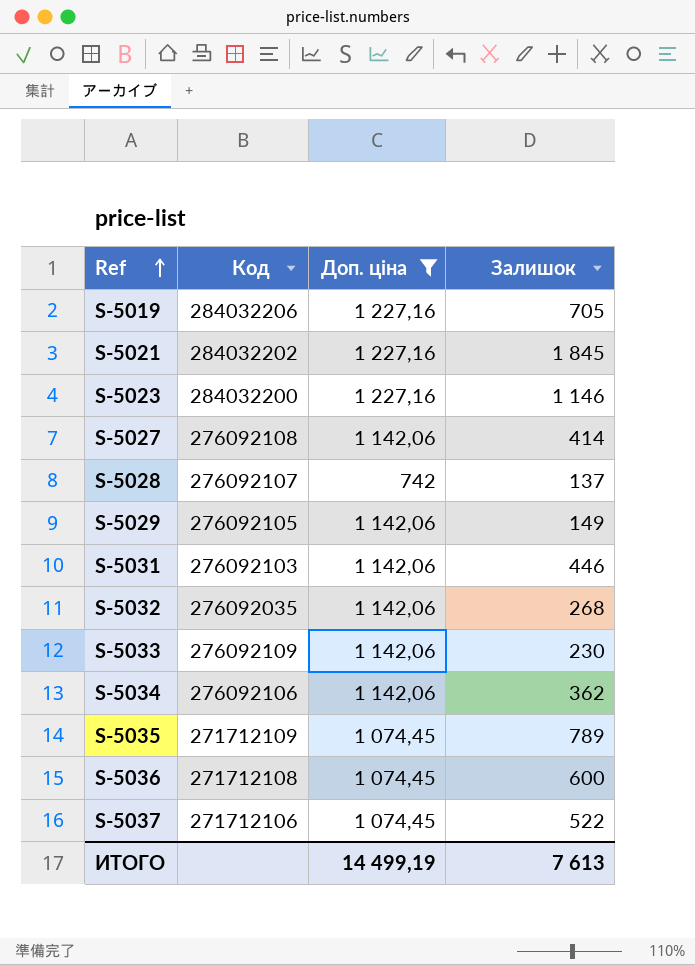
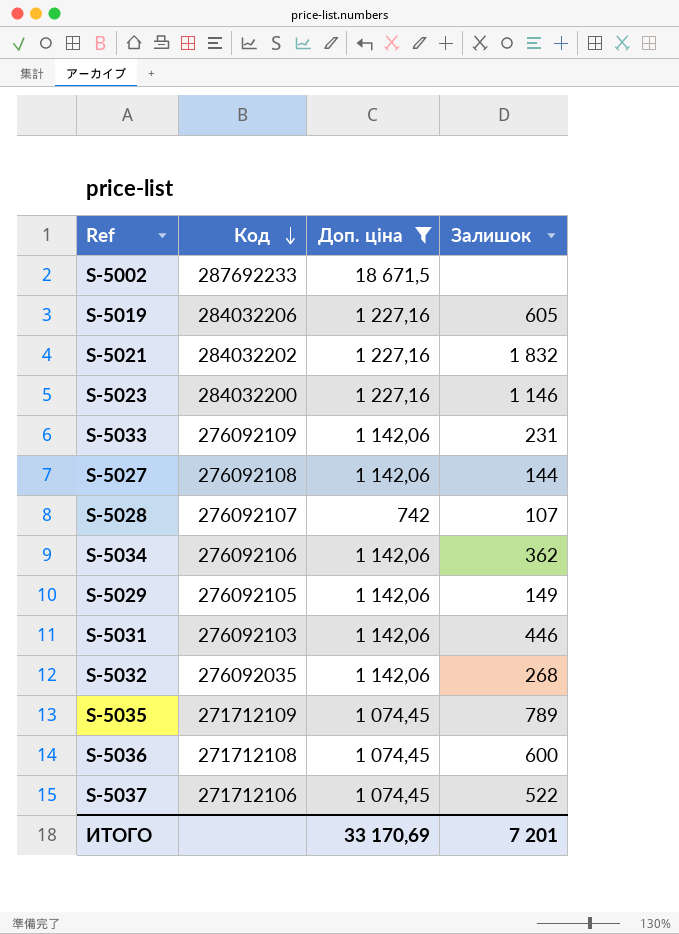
row order: Ref ascending -> Код descending
row S-5002: none -> 287692233 | 18 671,5 | none
S-5019 | Залишок: 705 -> 605
S-5021 | Залишок: 1 845 -> 1 832
S-5033 | Залишок: 230 -> 231
S-5027 | Залишок: 414 -> 144
S-5028 | Залишок: 137 -> 107
ИТОГО | Доп. ціна: 14 499,19 -> 33 170,69
ИТОГО | Залишок: 7 613 -> 7 201

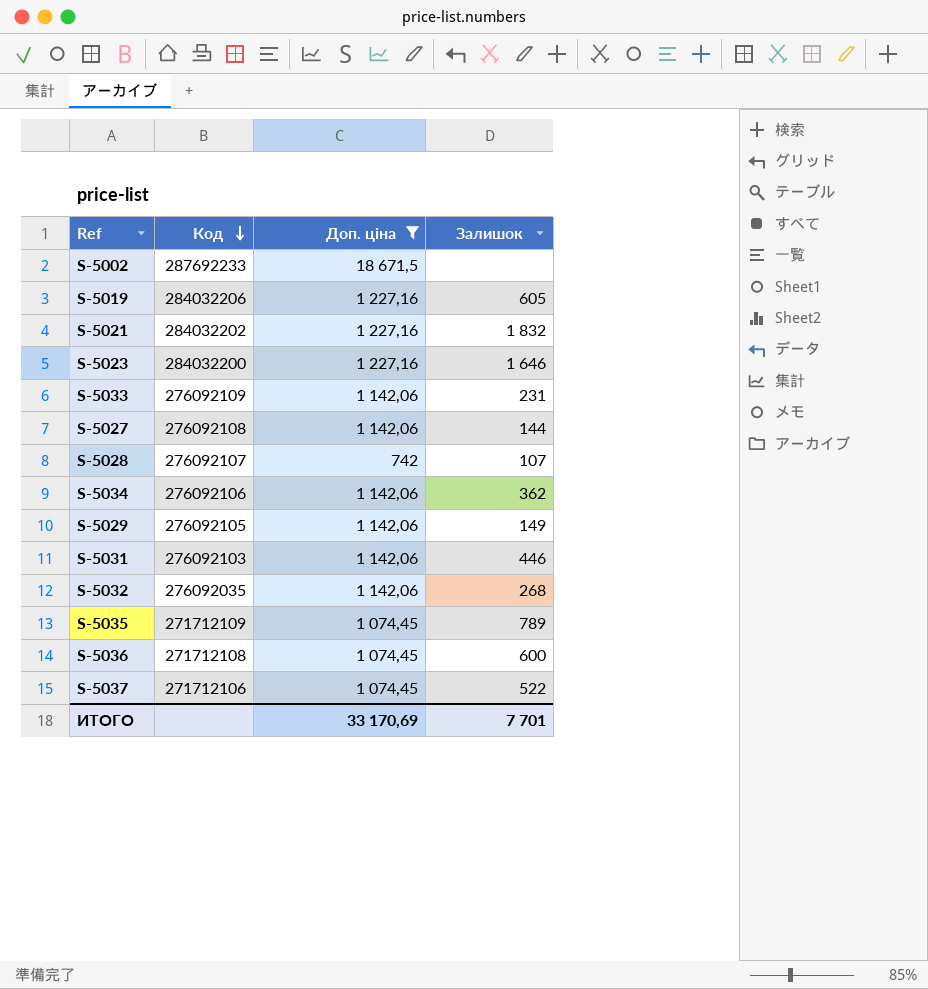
S-5023 | Залишок: 1 146 -> 1 646
ИТОГО | Залишок: 7 201 -> 7 701

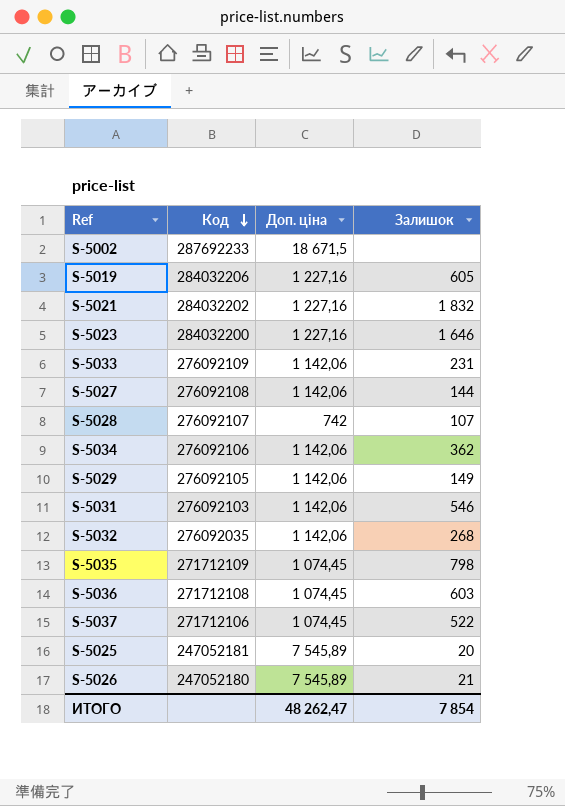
filter: Доп. ціна != 7 545,89 -> none
S-5031 | Залишок: 446 -> 546
S-5035 | Залишок: 789 -> 798
S-5036 | Залишок: 600 -> 603
ИТОГО | Доп. ціна: 33 170,69 -> 48 262,47
ИТОГО | Залишок: 7 701 -> 7 854

